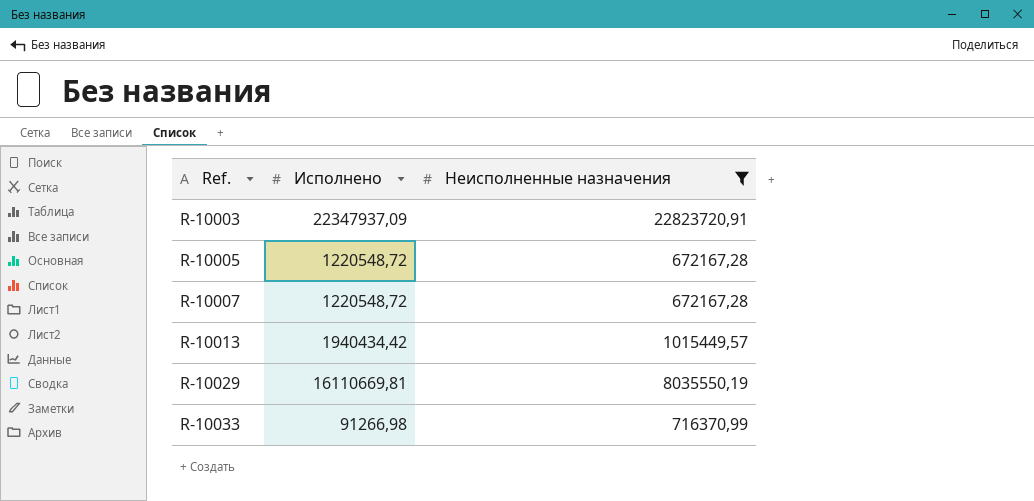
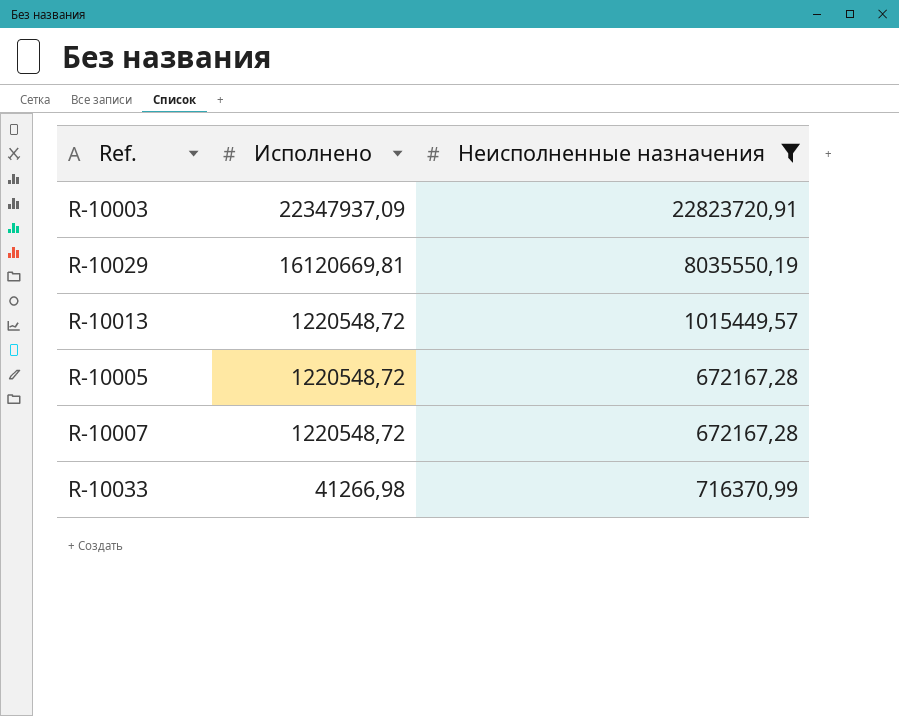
row order: Ref. ascending -> Исполнено descending
R-10029 | Исполнено: 16110669,81 -> 16120669,81
R-10013 | Исполнено: 1940434,42 -> 1220548,72
R-10033 | Исполнено: 91266,98 -> 41266,98

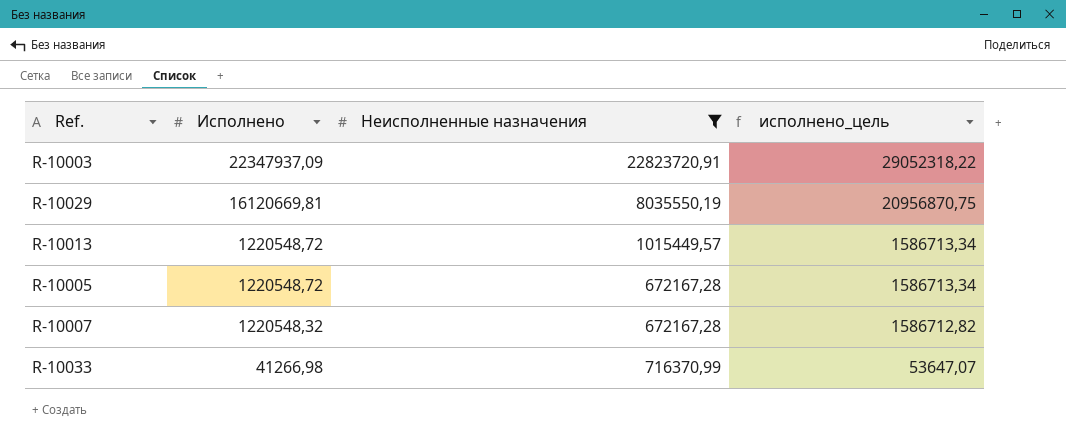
column исполнено_цель | formula: none -> [Исполнено] * 1,3
R-10007 | Исполнено: 1220548,72 -> 1220548,32

